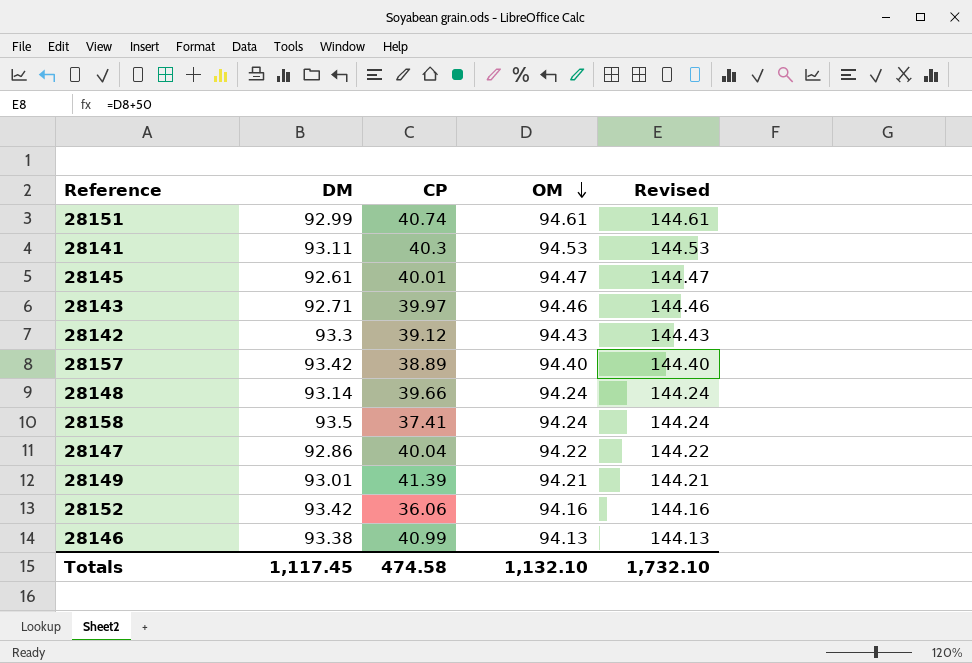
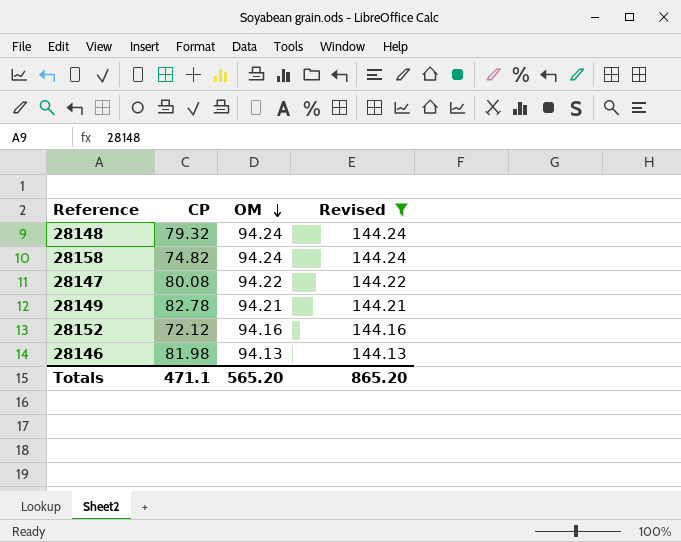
filter: none -> Revised <= 144.24
column DM | position: 2 -> none
28148 | CP: 39.66 -> 79.32
28158 | CP: 37.41 -> 74.82
28147 | CP: 40.04 -> 80.08
28149 | CP: 41.39 -> 82.78
28152 | CP: 36.06 -> 72.12
28146 | CP: 40.99 -> 81.98
Totals | CP: 474.58 -> 471.1
Totals | OM: 1,132.10 -> 565.20
Totals | Revised: 1,732.10 -> 865.20

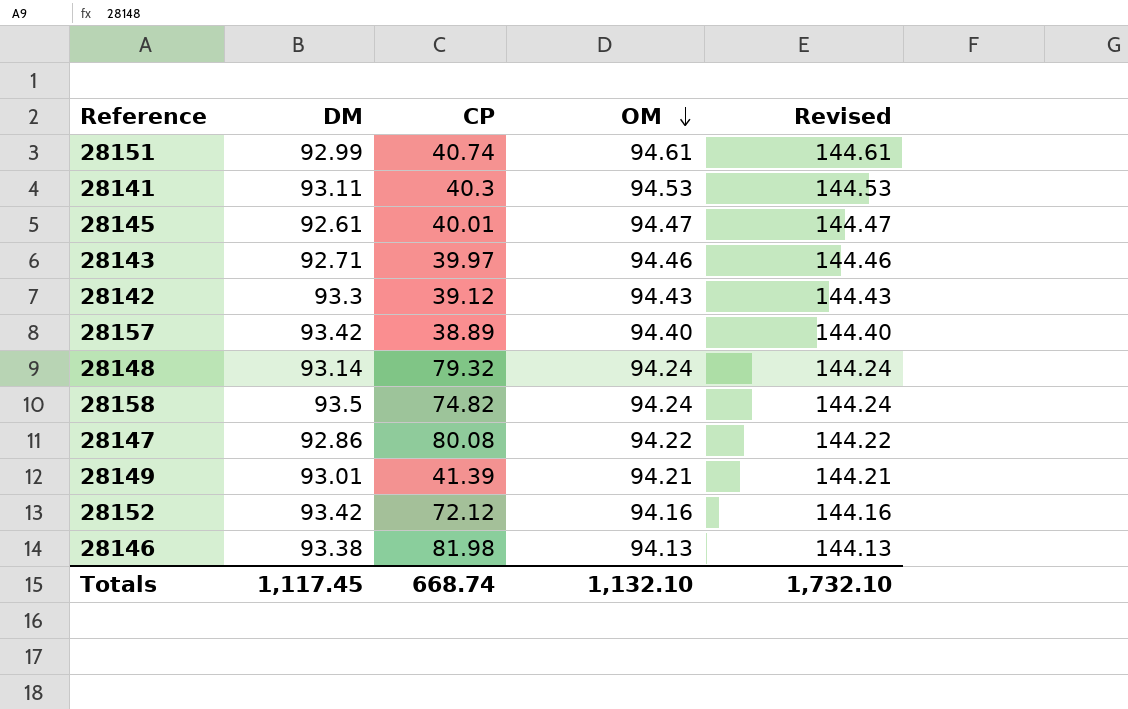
filter: Revised <= 144.24 -> none
column DM | position: none -> 2
28149 | CP: 82.78 -> 41.39
Totals | CP: 471.1 -> 668.74
Totals | OM: 565.20 -> 1,132.10
Totals | Revised: 865.20 -> 1,732.10

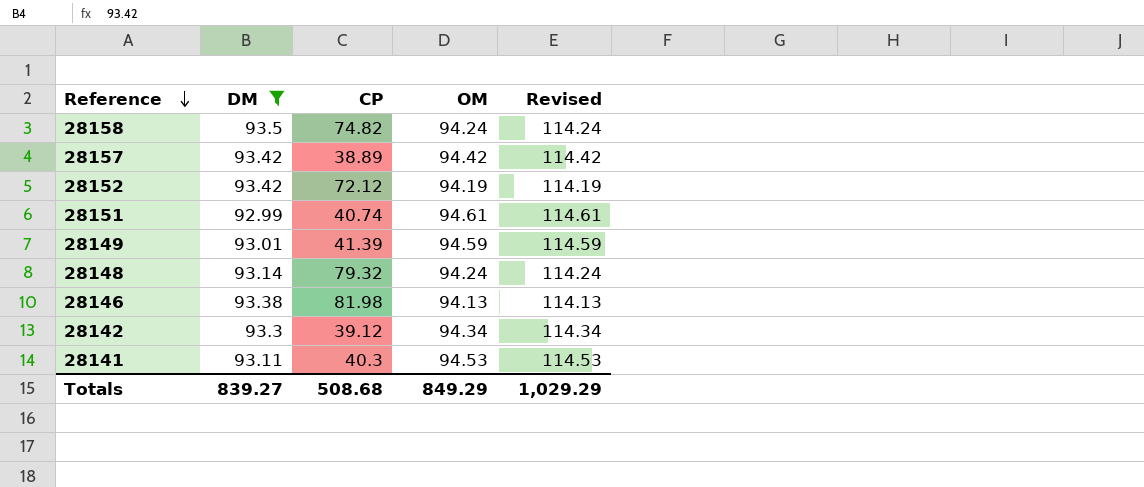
filter: none -> DM >= 92.99
row order: OM descending -> Reference descending
column Revised | formula: [OM] + 50 -> [OM] + 20
28157 | OM: 94.40 -> 94.42
28152 | OM: 94.16 -> 94.19
28149 | OM: 94.21 -> 94.59
28142 | OM: 94.43 -> 94.34
Totals | DM: 1,117.45 -> 839.27
Totals | CP: 668.74 -> 508.68
Totals | OM: 1,132.10 -> 849.29
Totals | Revised: 1,732.10 -> 1,029.29

